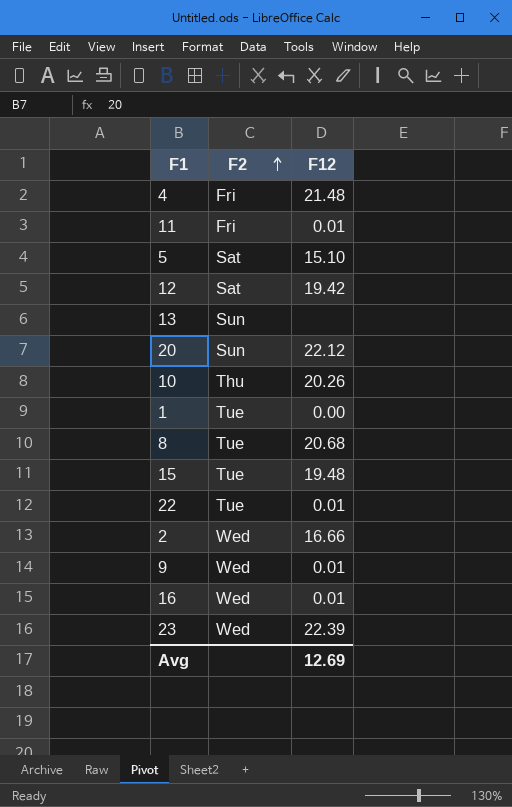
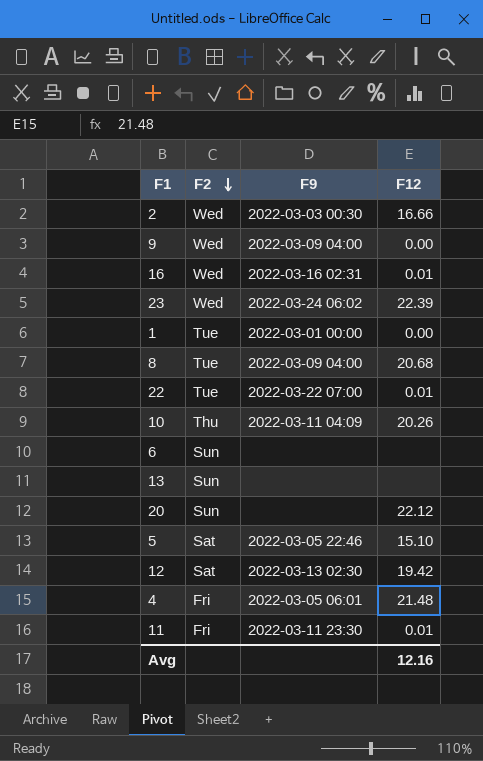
row order: F2 ascending -> F2 descending
column F9 | position: none -> 3
row 15: Tue | 19.48 -> none
9 | F12: 0.01 -> 0.00
row 6: none -> Sun | none | none
Avg | F12: 12.69 -> 12.16

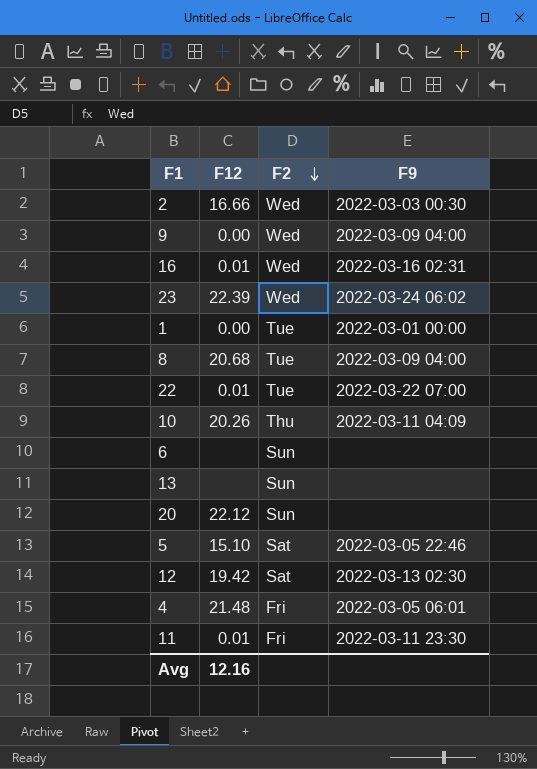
column F12 | position: 4 -> 2

